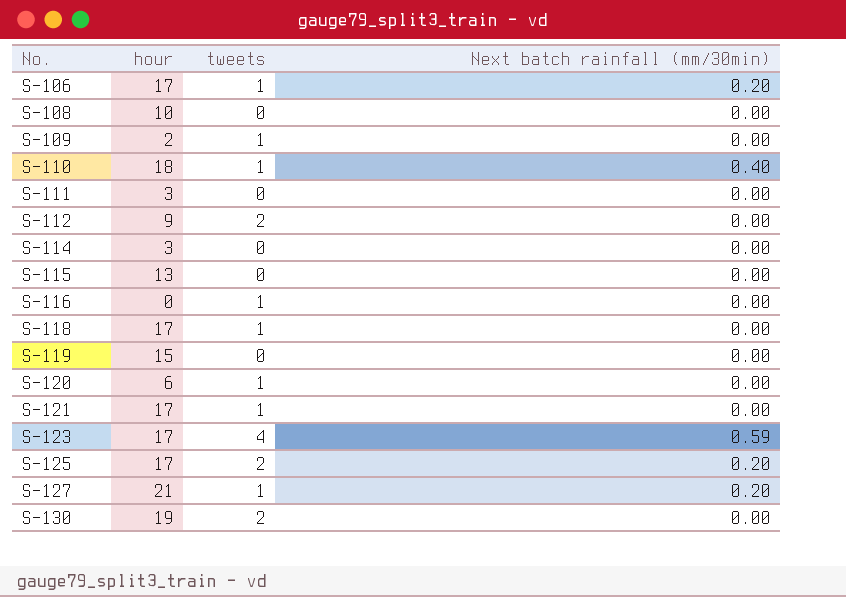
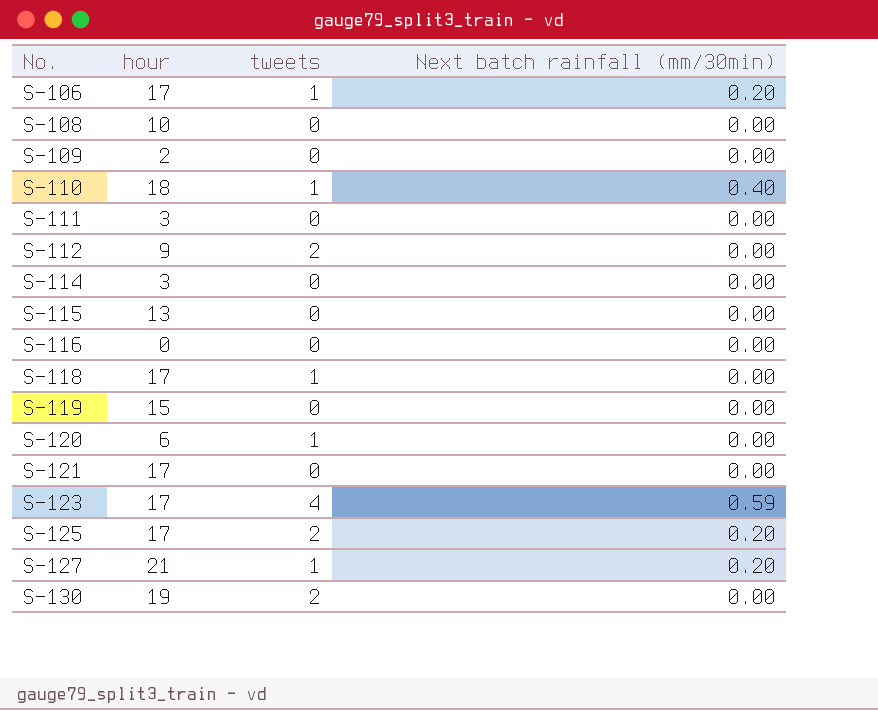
S-109 | tweets: 1 -> 0
S-116 | tweets: 1 -> 0
S-121 | tweets: 1 -> 0

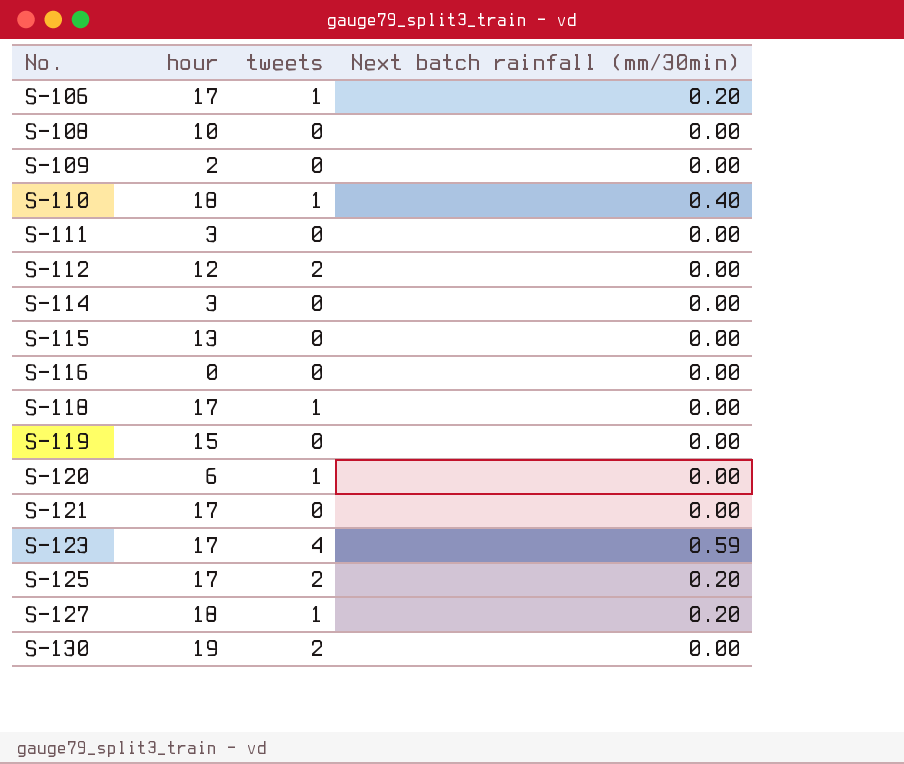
S-112 | hour: 9 -> 12
S-127 | hour: 21 -> 18

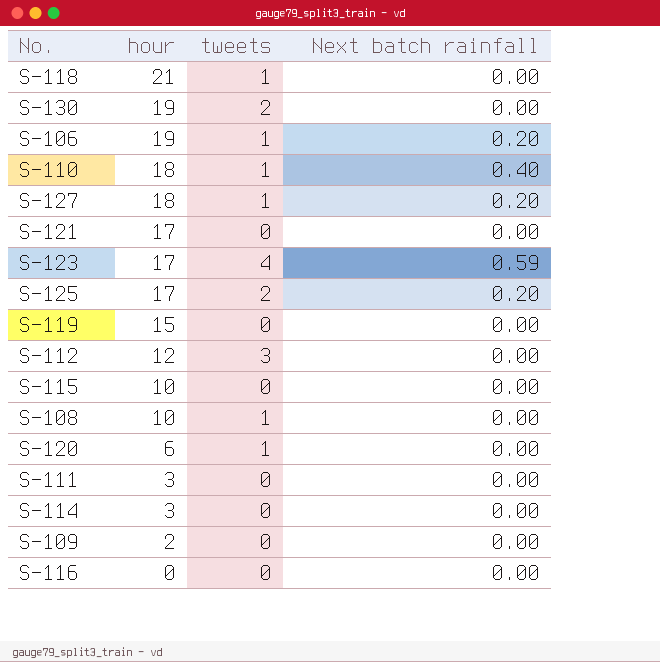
row order: No. ascending -> hour descending
column name: Next batch rainfall (mm/30min) -> Next batch rainfall
S-118 | hour: 17 -> 21
S-106 | hour: 17 -> 19
S-112 | tweets: 2 -> 3
S-115 | hour: 13 -> 10
S-108 | tweets: 0 -> 1

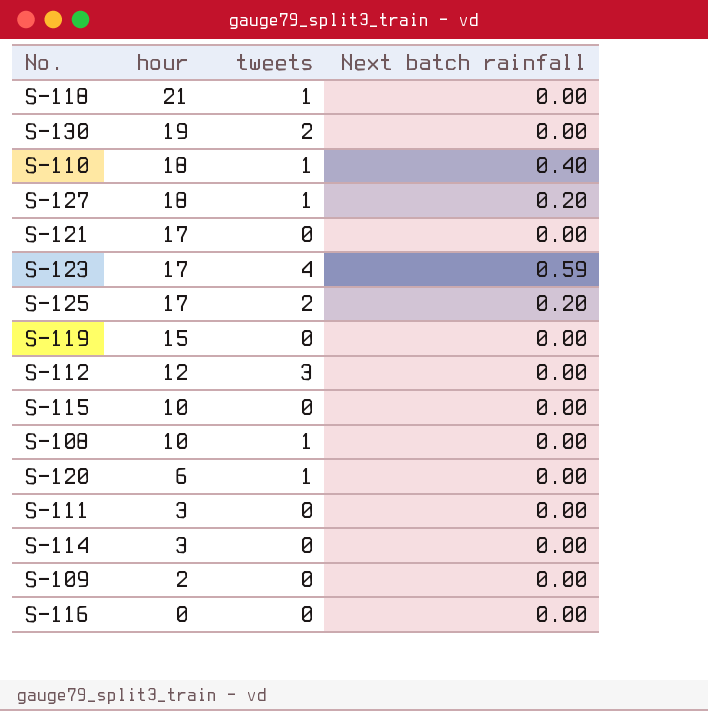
row S-106: 19 | 1 | 0.20 -> none

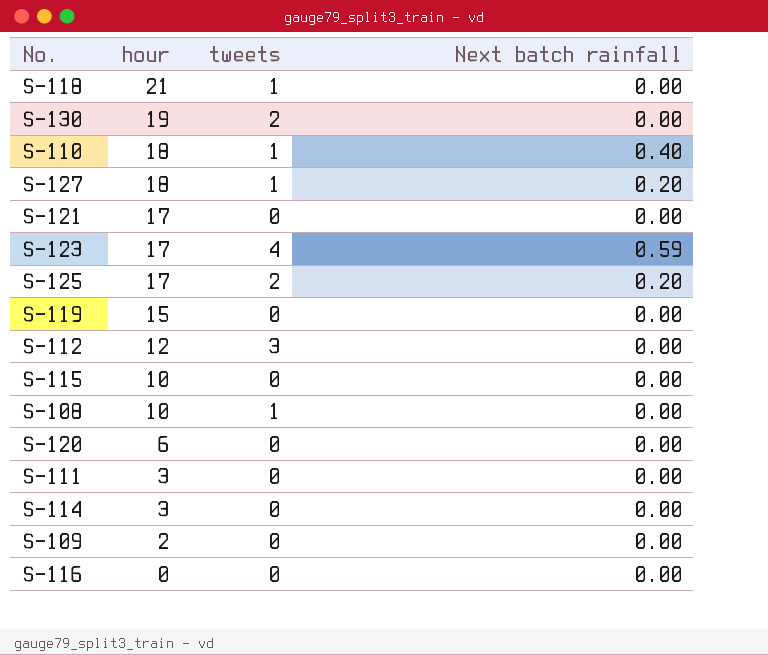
S-120 | tweets: 1 -> 0

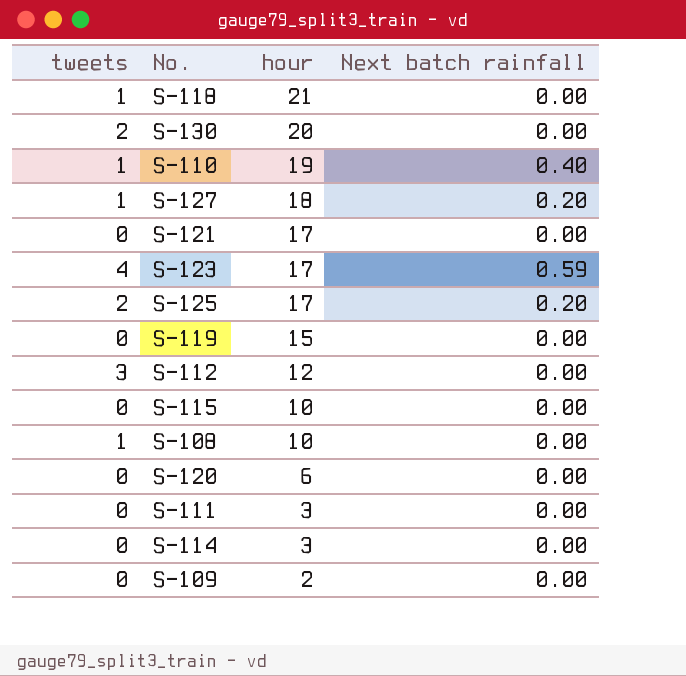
column tweets | position: 3 -> 1
row S-116: 0 | 0 | 0.00 -> none
S-130 | hour: 19 -> 20
S-110 | hour: 18 -> 19

